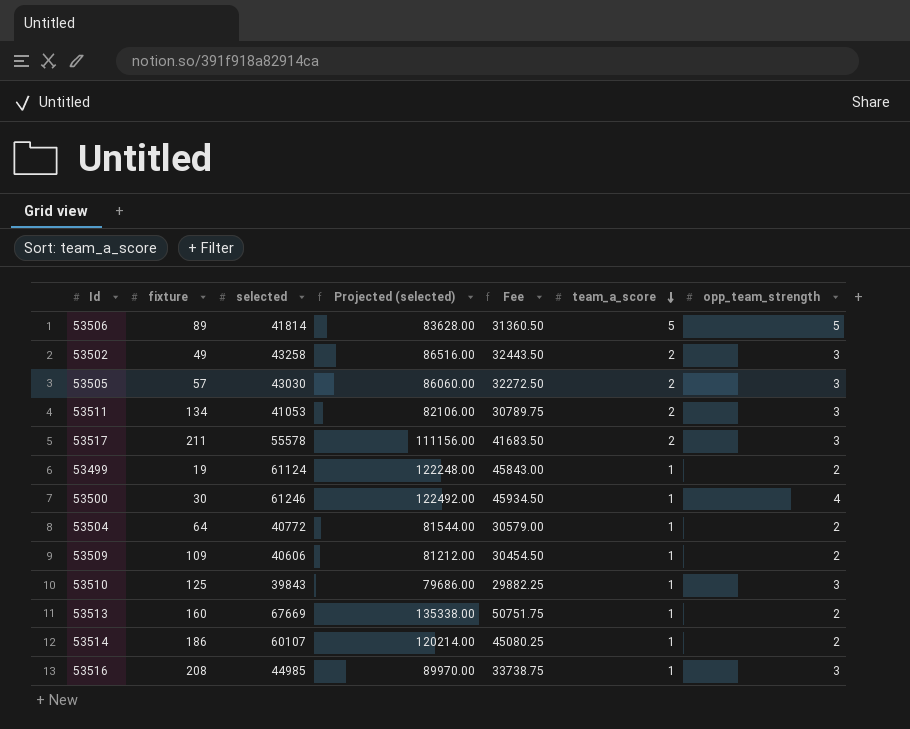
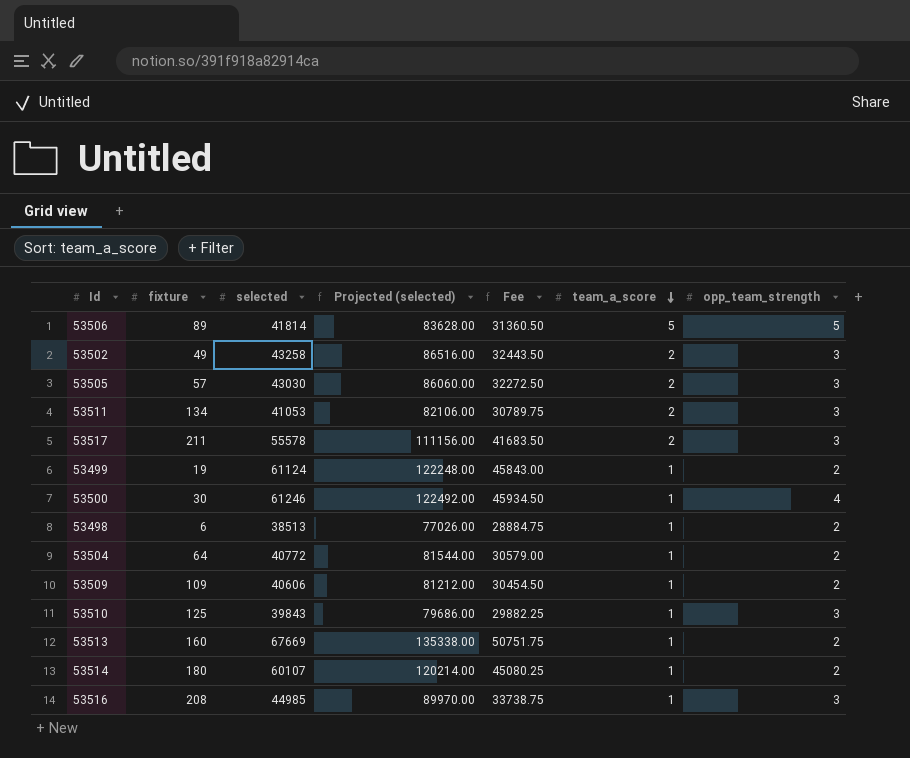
row 53498: none -> 6 | 38513 | 77026.00 | 28884.75 | 1 | 2
53514 | fixture: 186 -> 180

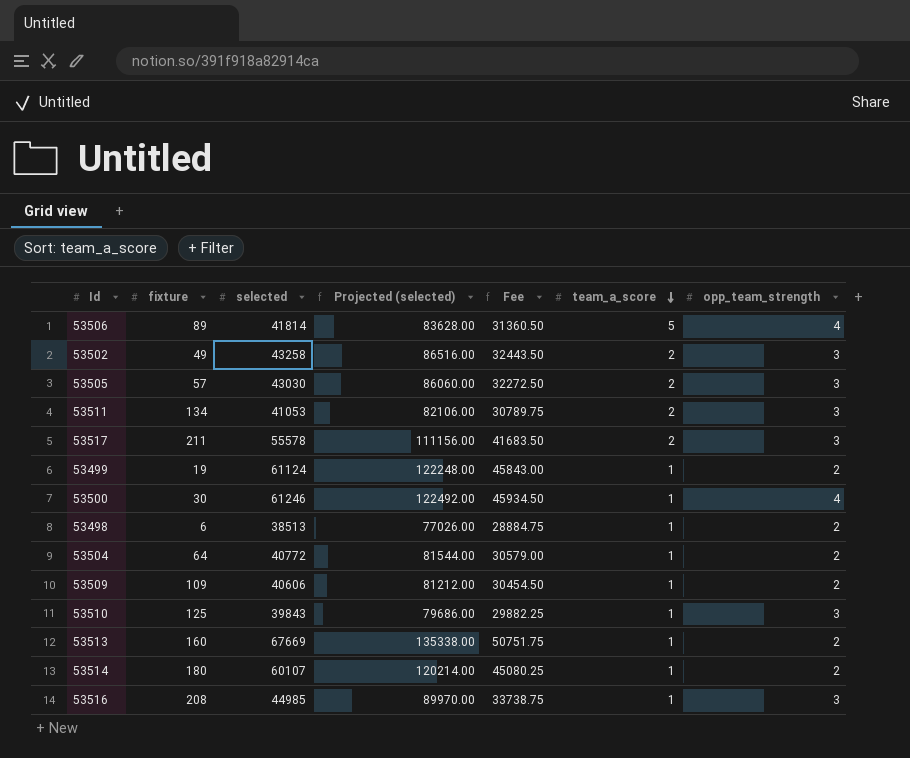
53506 | opp_team_strength: 5 -> 4

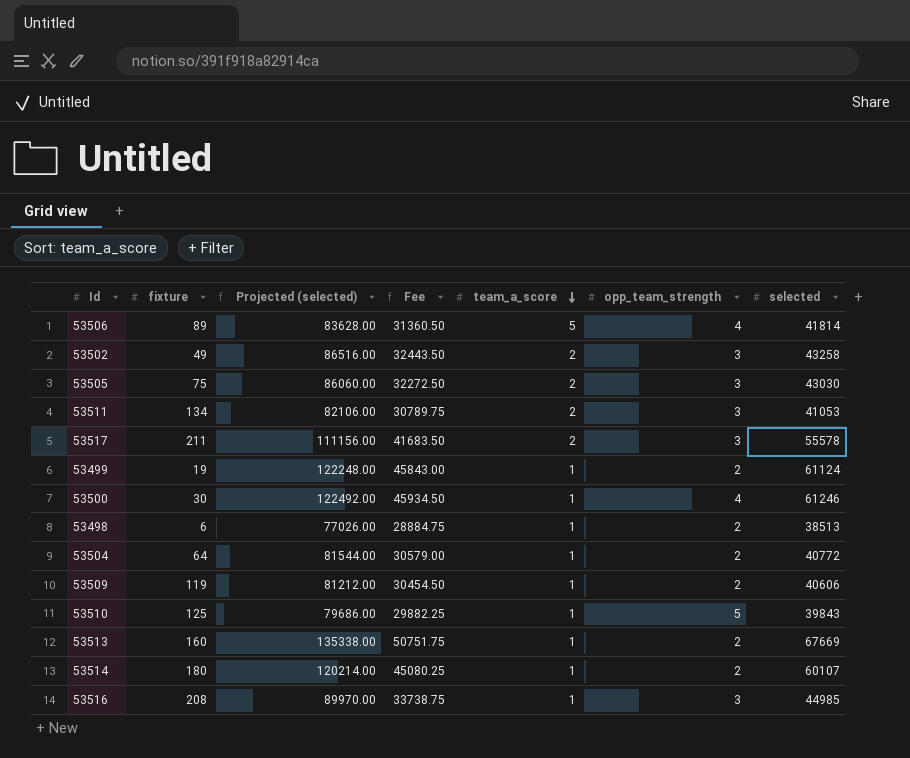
column selected | position: 3 -> 7
53505 | fixture: 57 -> 75
53509 | fixture: 109 -> 119
53510 | opp_team_strength: 3 -> 5

